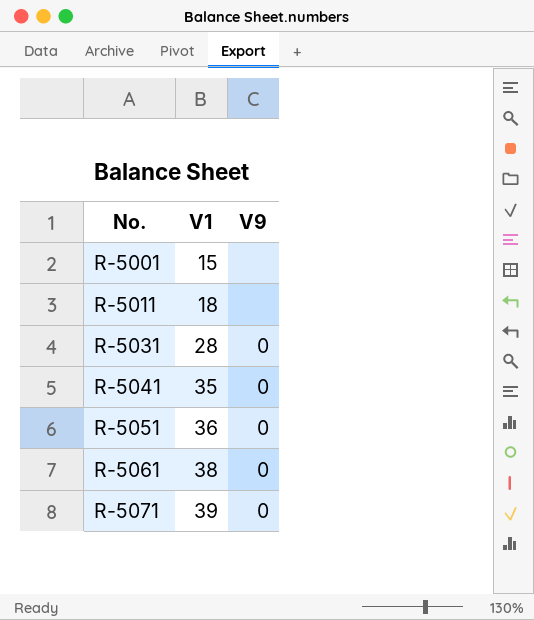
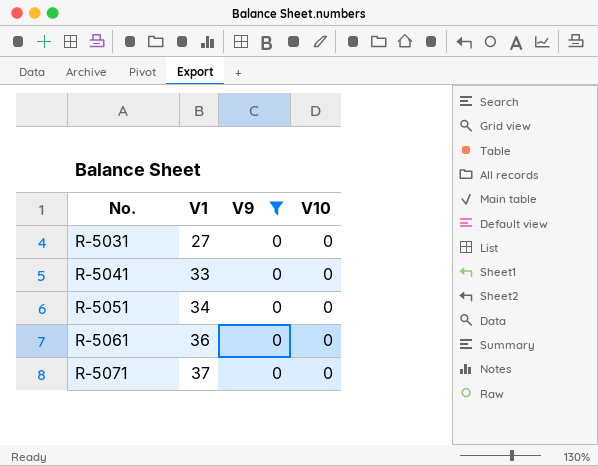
filter: none -> V9 = 0
column V10 | position: none -> 4
R-5031 | V1: 28 -> 27
R-5041 | V1: 35 -> 33
R-5051 | V1: 36 -> 34
R-5061 | V1: 38 -> 36
R-5071 | V1: 39 -> 37

